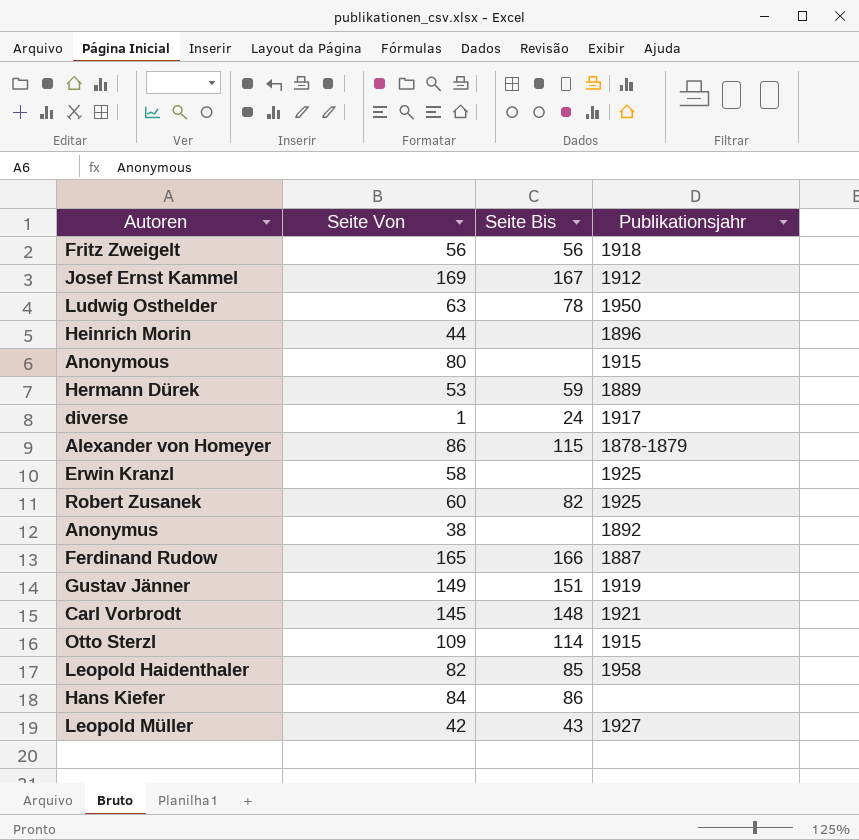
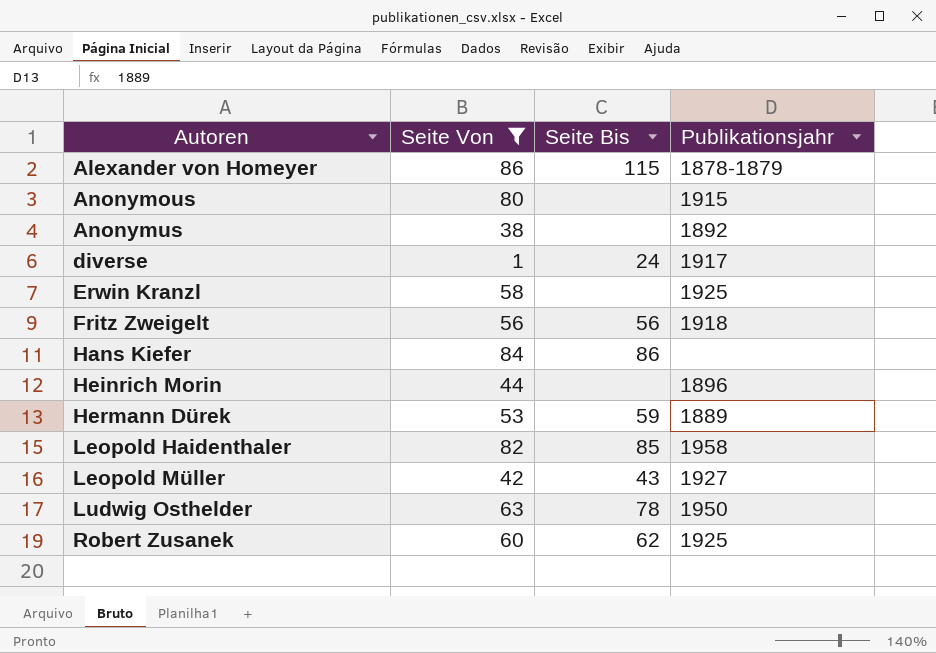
filter: none -> Seite Von <= 86
row order: none -> Autoren ascending
Robert Zusanek | Seite Bis: 82 -> 62

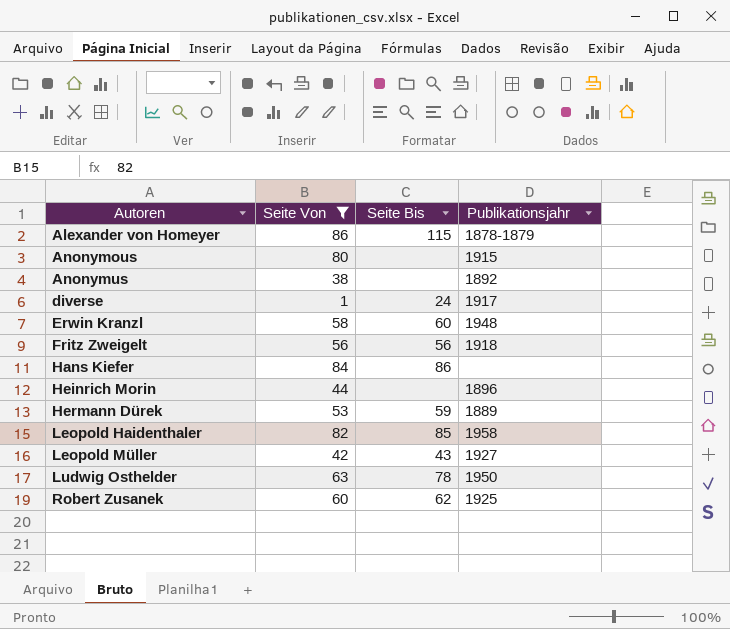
Erwin Kranzl | Seite Bis: none -> 60
Erwin Kranzl | Publikationsjahr: 1925 -> 1948

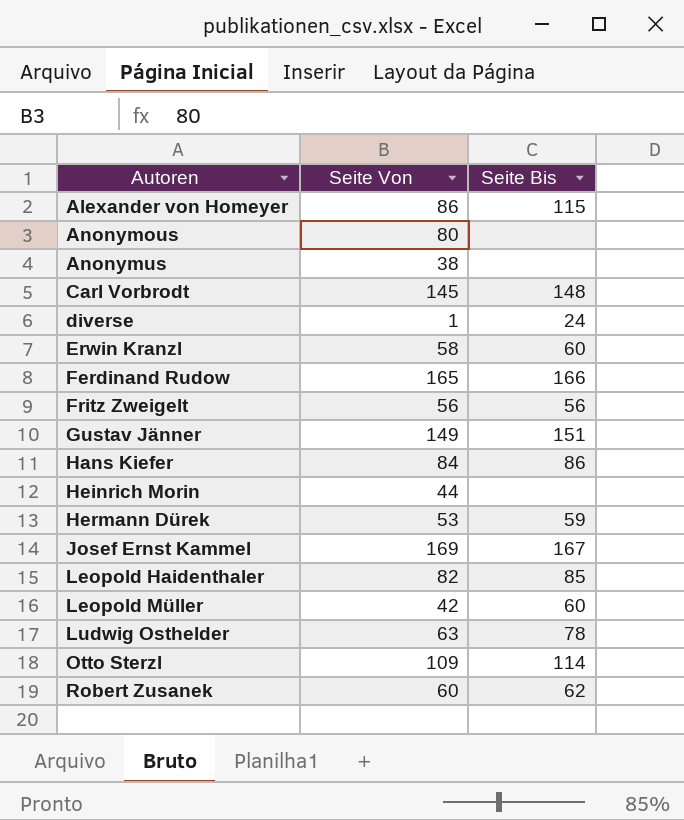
filter: Seite Von <= 86 -> none
column Publikationsjahr | position: 4 -> none
Leopold Müller | Seite Bis: 43 -> 60

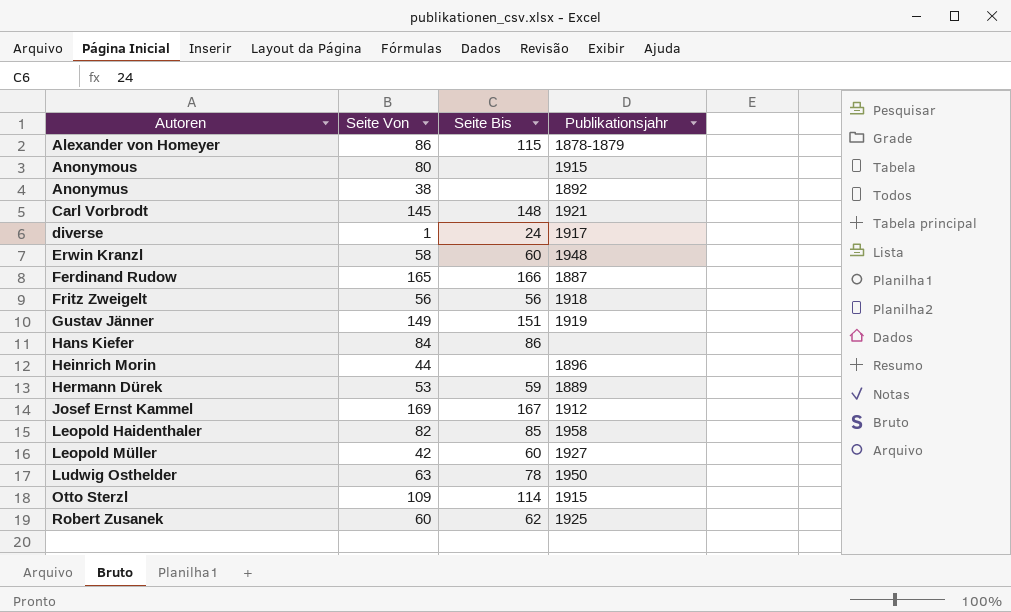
column Publikationsjahr | position: none -> 4

